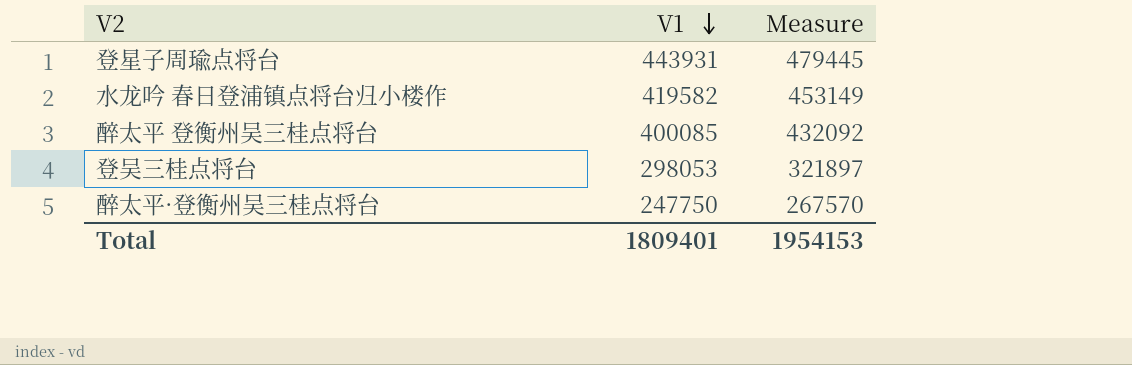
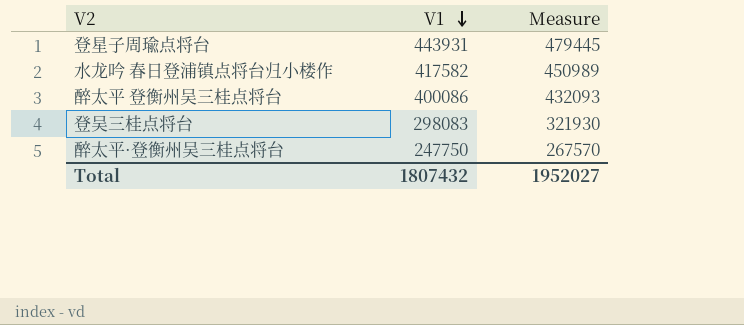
水龙吟 春日登浦镇点将台归小楼作 | V1: 419582 -> 417582
水龙吟 春日登浦镇点将台归小楼作 | Measure: 453149 -> 450989
醉太平 登衡州吴三桂点将台 | V1: 400085 -> 400086
醉太平 登衡州吴三桂点将台 | Measure: 432092 -> 432093
登吴三桂点将台 | V1: 298053 -> 298083
登吴三桂点将台 | Measure: 321897 -> 321930
Total | V1: 1809401 -> 1807432
Total | Measure: 1954153 -> 1952027

